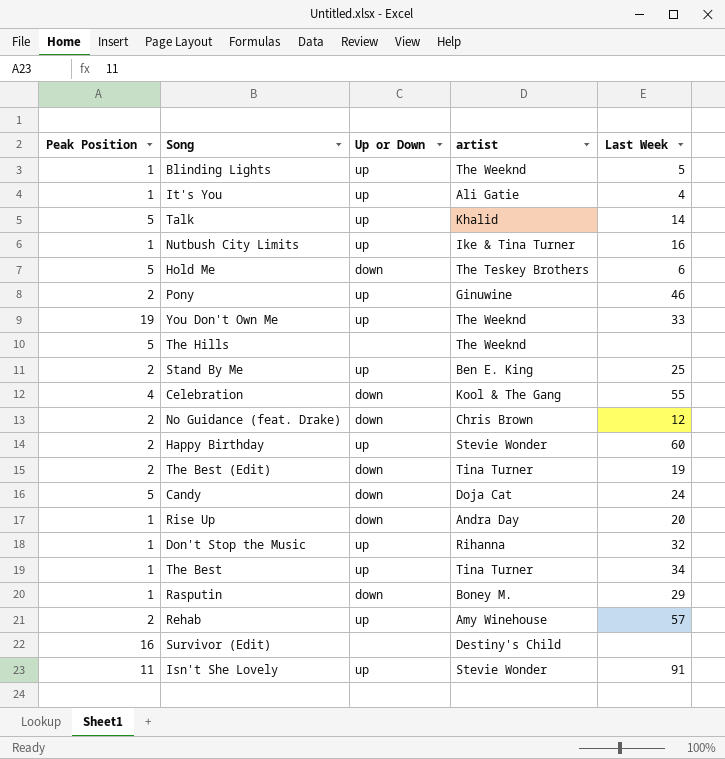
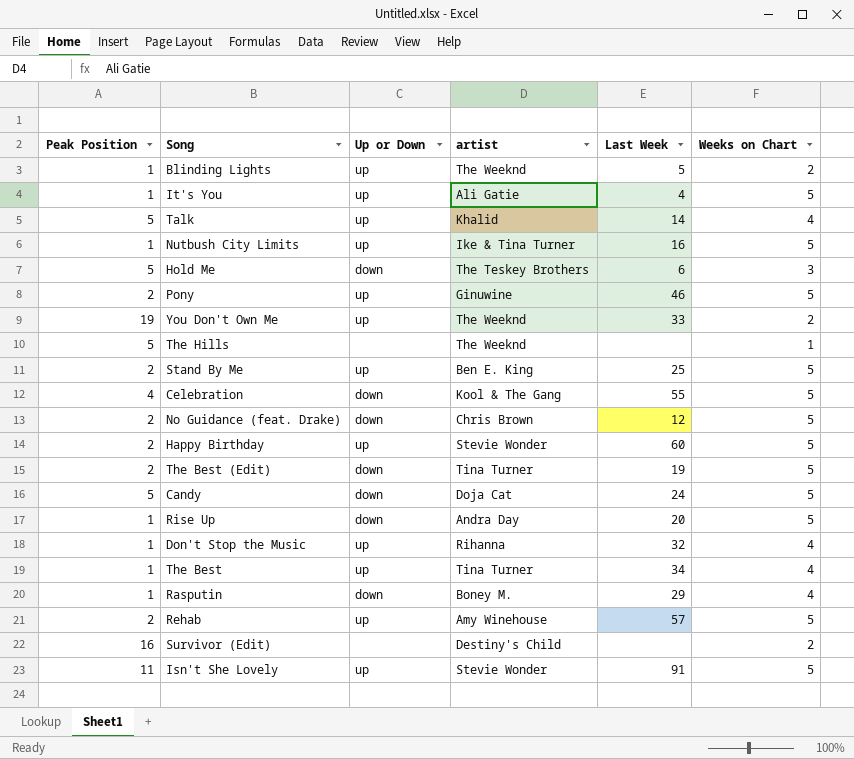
column Weeks on Chart | position: none -> 6

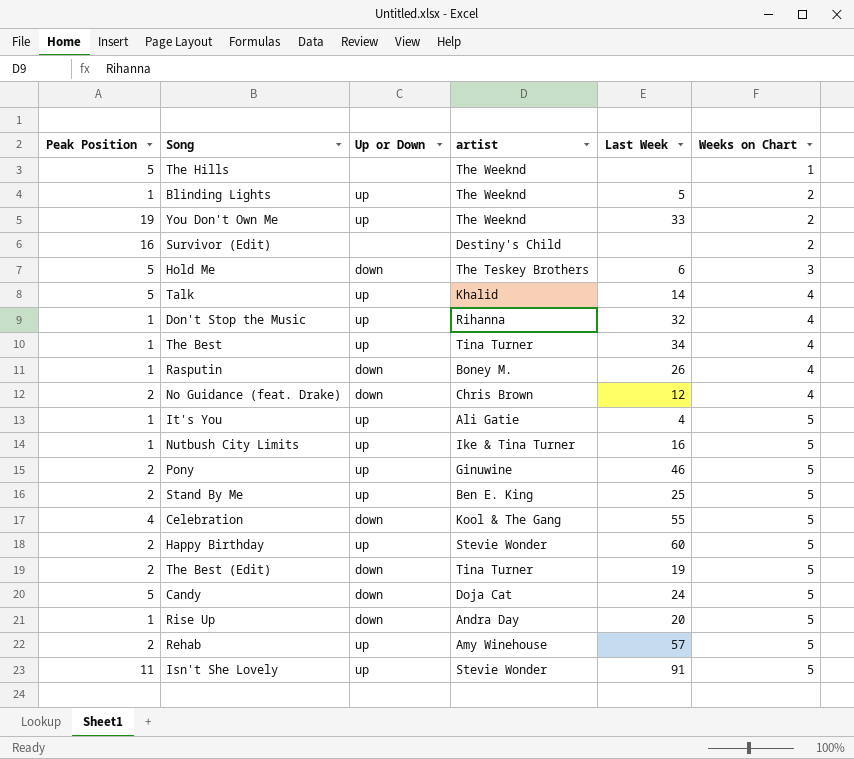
row order: none -> Weeks on Chart ascending
Rasputin | Last Week: 29 -> 26
No Guidance (feat. Drake) | Weeks on Chart: 5 -> 4

